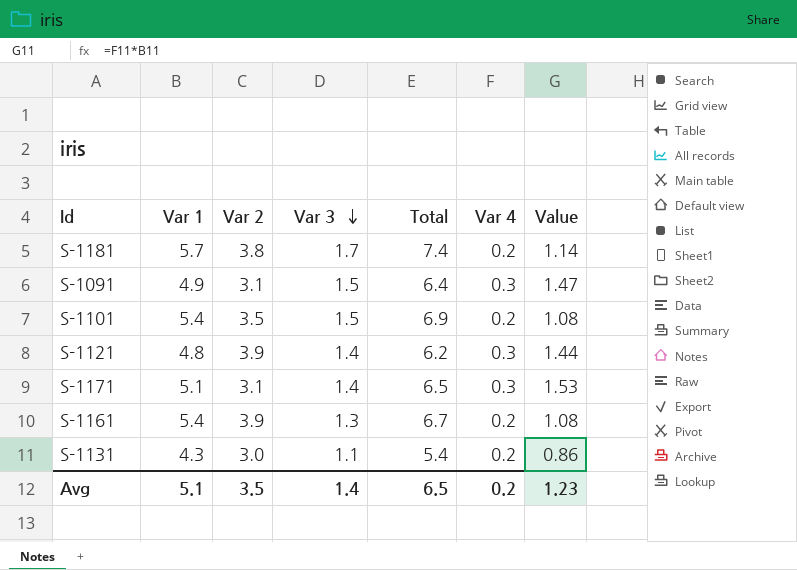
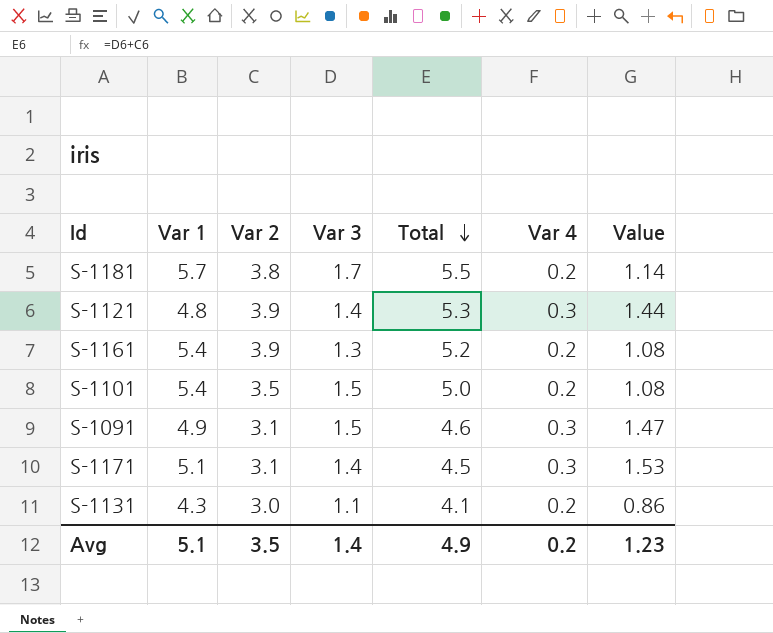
row order: Var 3 descending -> Total descending
column Total | formula: [Var 1] + [Var 3] -> [Var 2] + [Var 3]
Avg | Total: 6.5 -> 4.9

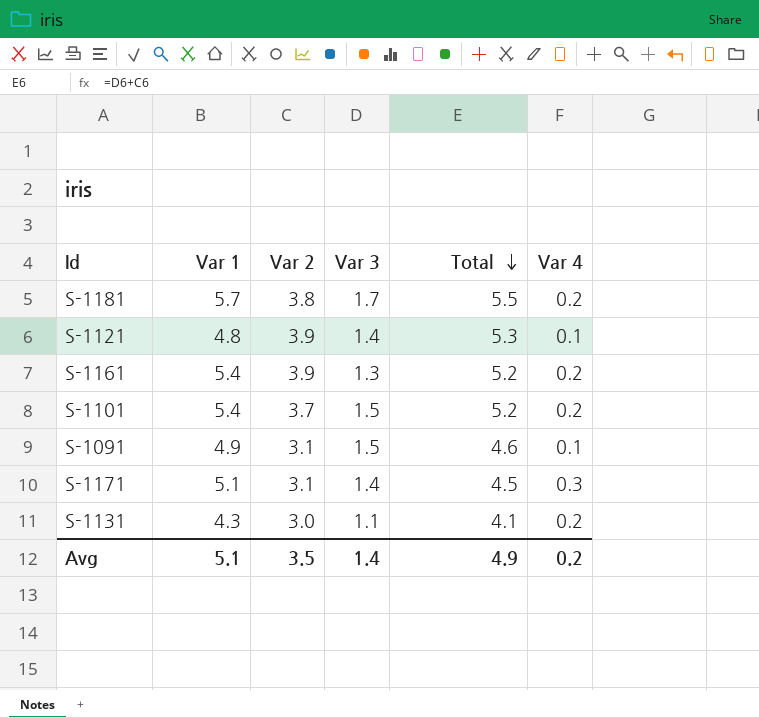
column Value | formula: [Var 1] * [Var 4] -> none
S-1121 | Var 4: 0.3 -> 0.1
S-1101 | Var 2: 3.5 -> 3.7
S-1101 | Total: 5.0 -> 5.2
S-1091 | Var 4: 0.3 -> 0.1

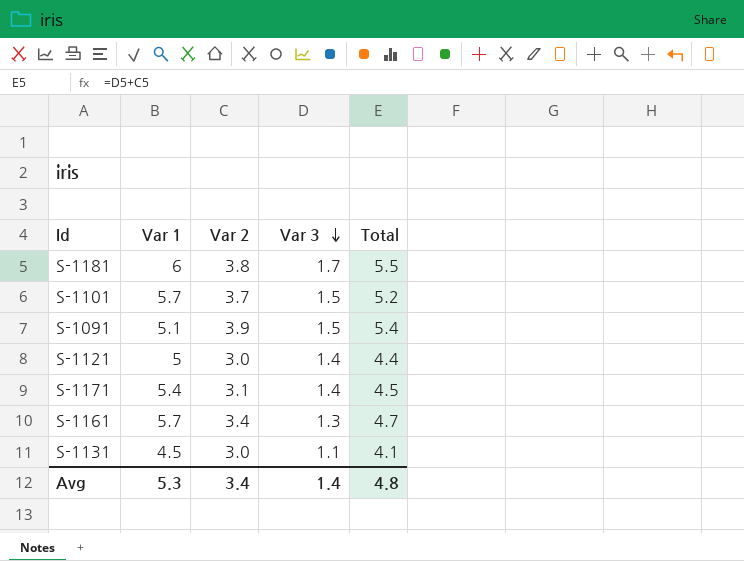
row order: Total descending -> Var 3 descending
column Var 4 | position: 6 -> none
S-1181 | Var 1: 5.7 -> 6
S-1101 | Var 1: 5.4 -> 5.7
S-1091 | Var 1: 4.9 -> 5.1
S-1091 | Var 2: 3.1 -> 3.9
S-1091 | Total: 4.6 -> 5.4
S-1121 | Var 1: 4.8 -> 5
S-1121 | Var 2: 3.9 -> 3.0
S-1121 | Total: 5.3 -> 4.4
S-1171 | Var 1: 5.1 -> 5.4
S-1161 | Var 1: 5.4 -> 5.7
S-1161 | Var 2: 3.9 -> 3.4
S-1161 | Total: 5.2 -> 4.7
S-1131 | Var 1: 4.3 -> 4.5
Avg | Var 1: 5.1 -> 5.3
Avg | Var 2: 3.5 -> 3.4
Avg | Total: 4.9 -> 4.8

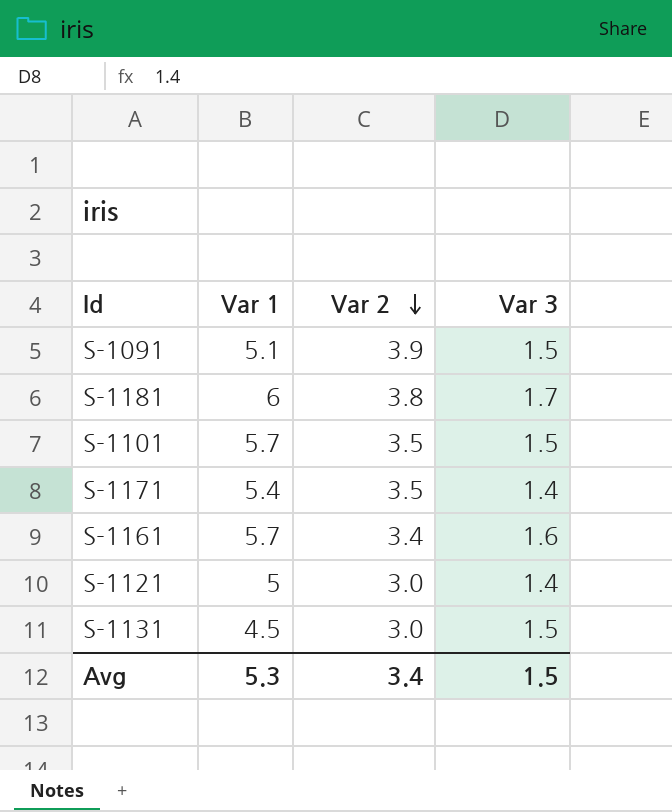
row order: Var 3 descending -> Var 2 descending
column Total | formula: [Var 2] + [Var 3] -> none
S-1101 | Var 2: 3.7 -> 3.5
S-1171 | Var 2: 3.1 -> 3.5
S-1161 | Var 3: 1.3 -> 1.6
S-1131 | Var 3: 1.1 -> 1.5
Avg | Var 3: 1.4 -> 1.5

